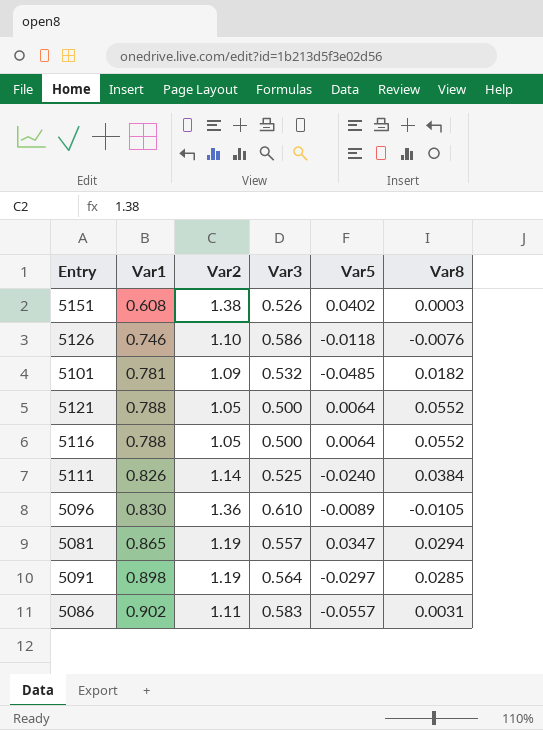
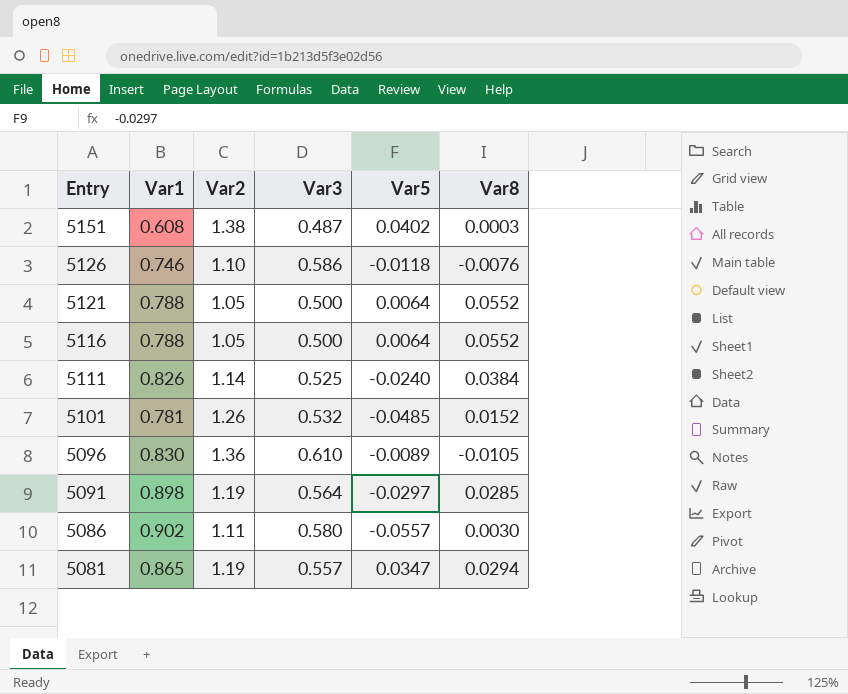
row order: Var1 ascending -> Entry descending
5151 | Var3: 0.526 -> 0.487
5101 | Var2: 1.09 -> 1.26
5101 | Var8: 0.0182 -> 0.0152
5086 | Var3: 0.583 -> 0.580
5086 | Var8: 0.0031 -> 0.0030

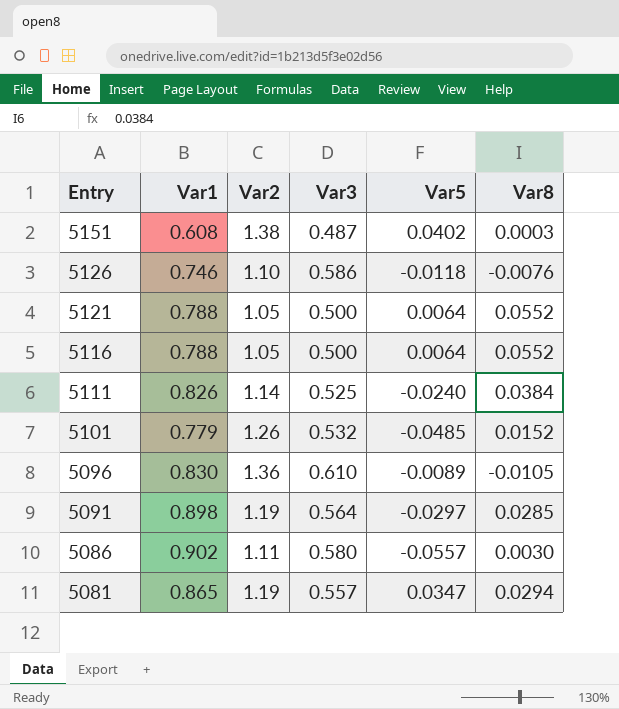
5101 | Var1: 0.781 -> 0.779

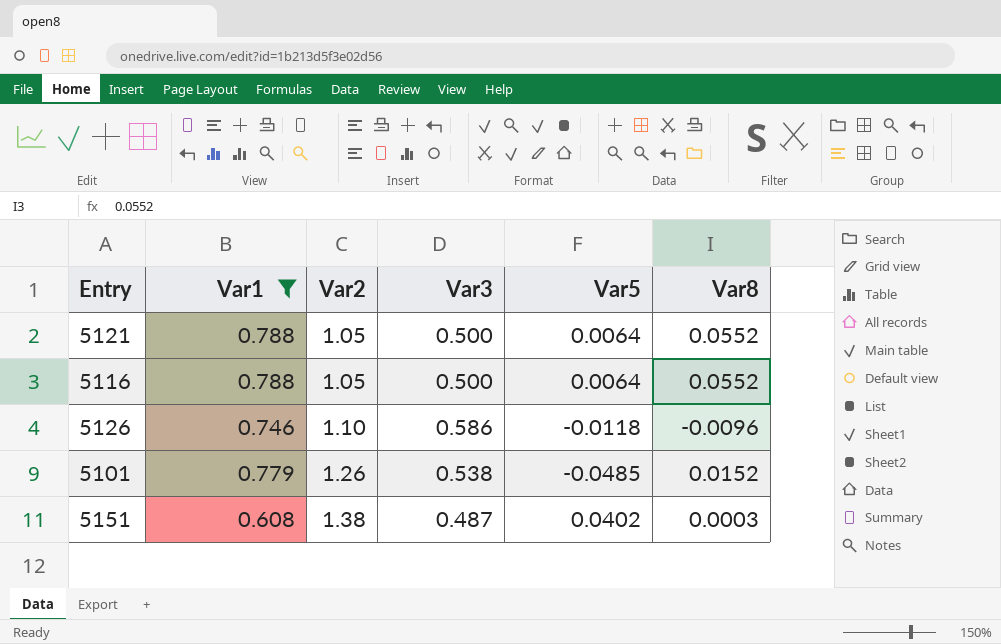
filter: none -> Var1 <= 0.788
row order: Entry descending -> Var2 ascending
5126 | Var8: -0.0076 -> -0.0096
5101 | Var3: 0.532 -> 0.538

